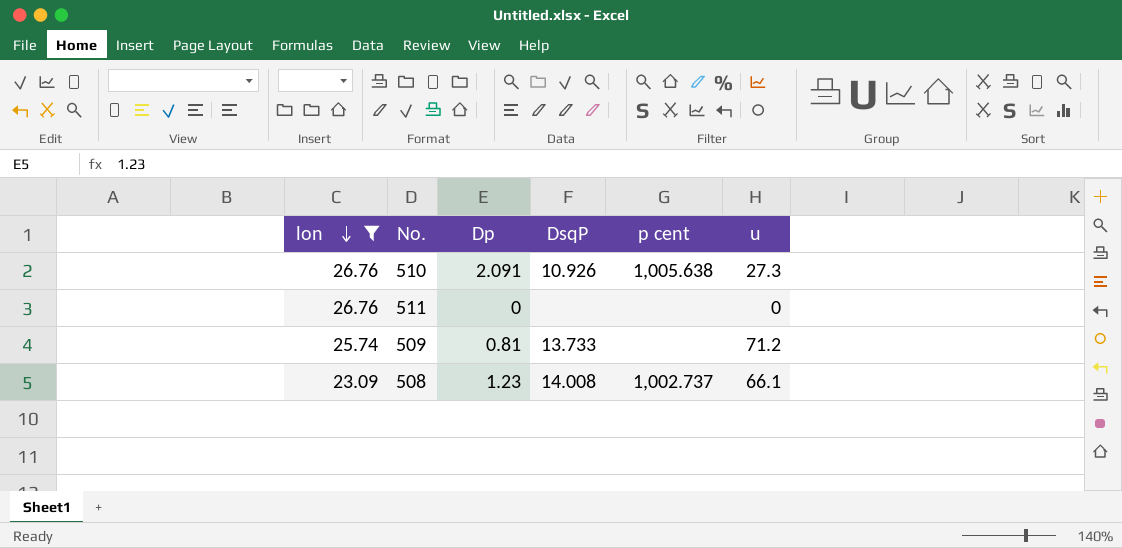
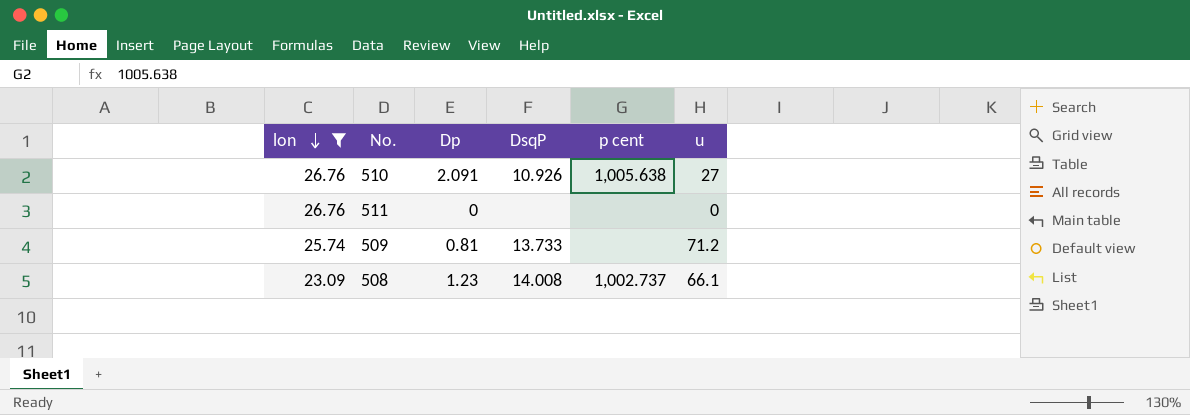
510 | u: 27.3 -> 27

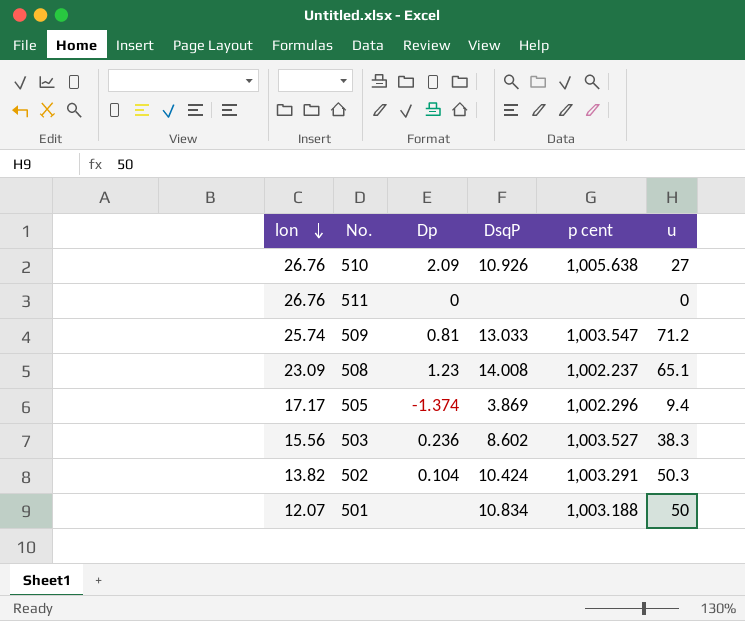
filter: lon >= 23.09 -> none
510 | Dp: 2.091 -> 2.09
509 | DsqP: 13.733 -> 13.033
509 | p cent: none -> 1,003.547
508 | p cent: 1,002.737 -> 1,002.237
508 | u: 66.1 -> 65.1

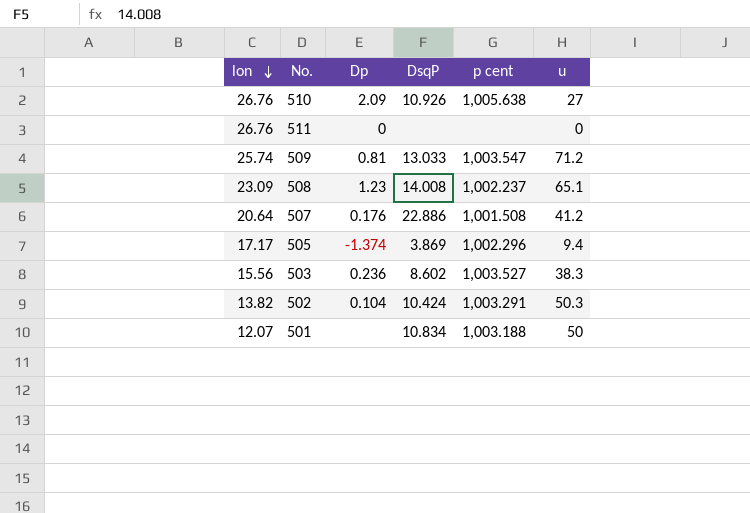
row 507: none -> 20.64 | 0.176 | 22.886 | 1,001.508 | 41.2

